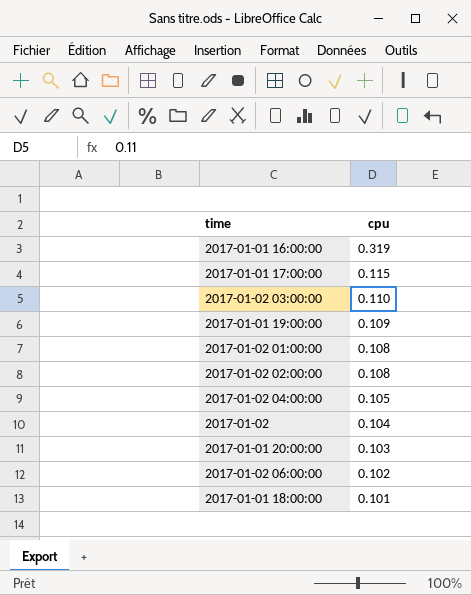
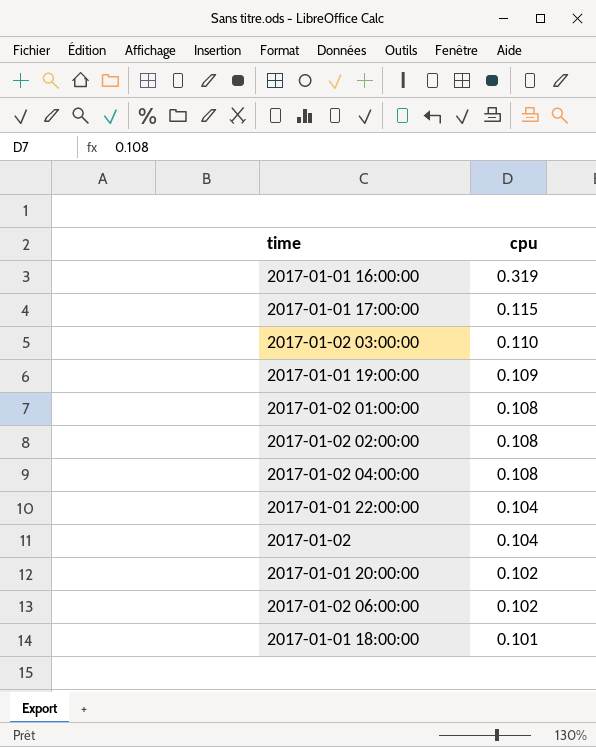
2017-01-02 04:00:00 | cpu: 0.105 -> 0.108
row 2017-01-01 22:00:00: none -> 0.104
2017-01-01 20:00:00 | cpu: 0.103 -> 0.102

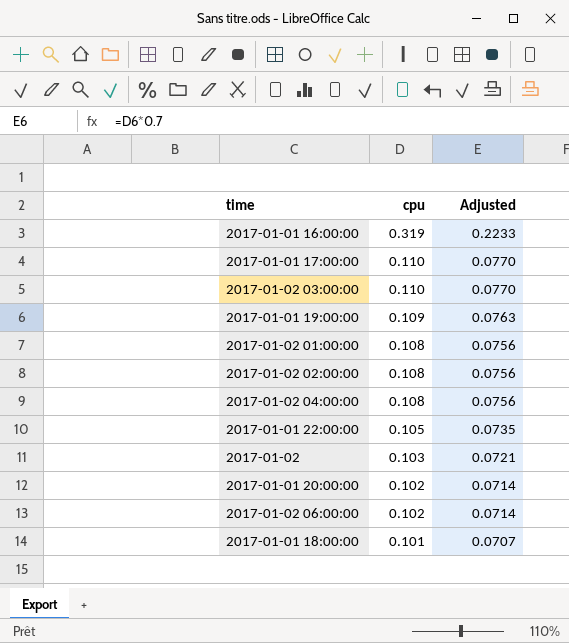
column Adjusted | formula: none -> [cpu] * 0.7
2017-01-01 17:00:00 | cpu: 0.115 -> 0.110
2017-01-01 22:00:00 | cpu: 0.104 -> 0.105
2017-01-02 | cpu: 0.104 -> 0.103

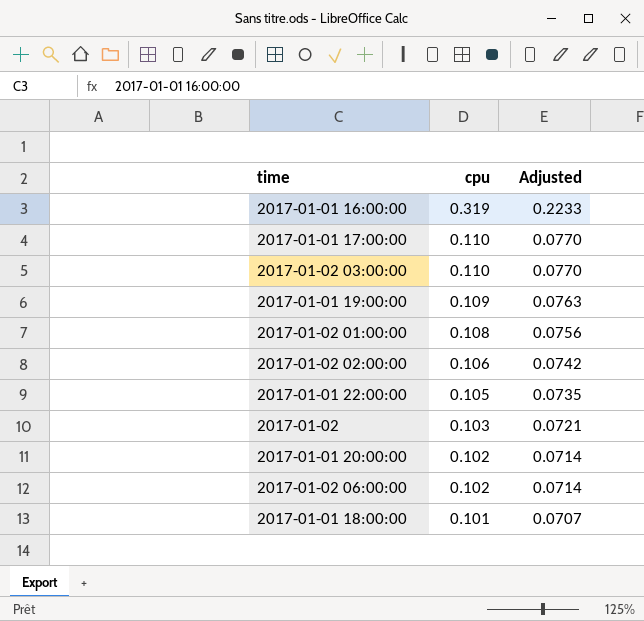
row 2017-01-02 04:00:00: 0.108 | 0.0756 -> none
2017-01-02 02:00:00 | cpu: 0.108 -> 0.106
2017-01-02 02:00:00 | Adjusted: 0.0756 -> 0.0742

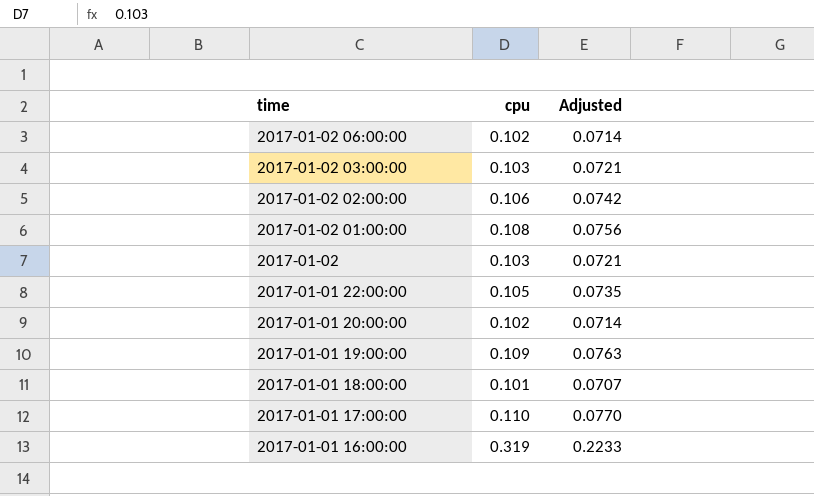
row order: cpu descending -> time descending
2017-01-02 03:00:00 | cpu: 0.110 -> 0.103
2017-01-02 03:00:00 | Adjusted: 0.0770 -> 0.0721

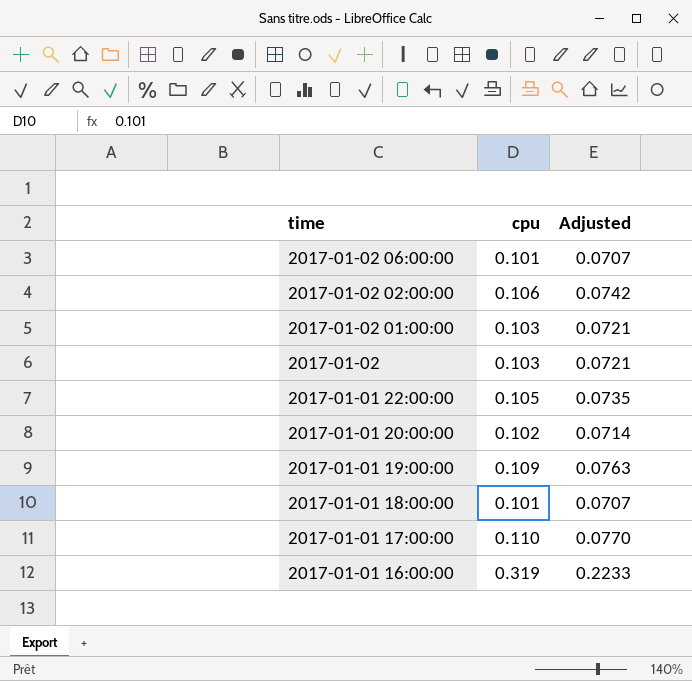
row 2017-01-02 03:00:00: 0.103 | 0.0721 -> none
2017-01-02 06:00:00 | cpu: 0.102 -> 0.101
2017-01-02 06:00:00 | Adjusted: 0.0714 -> 0.0707
2017-01-02 01:00:00 | cpu: 0.108 -> 0.103
2017-01-02 01:00:00 | Adjusted: 0.0756 -> 0.0721

